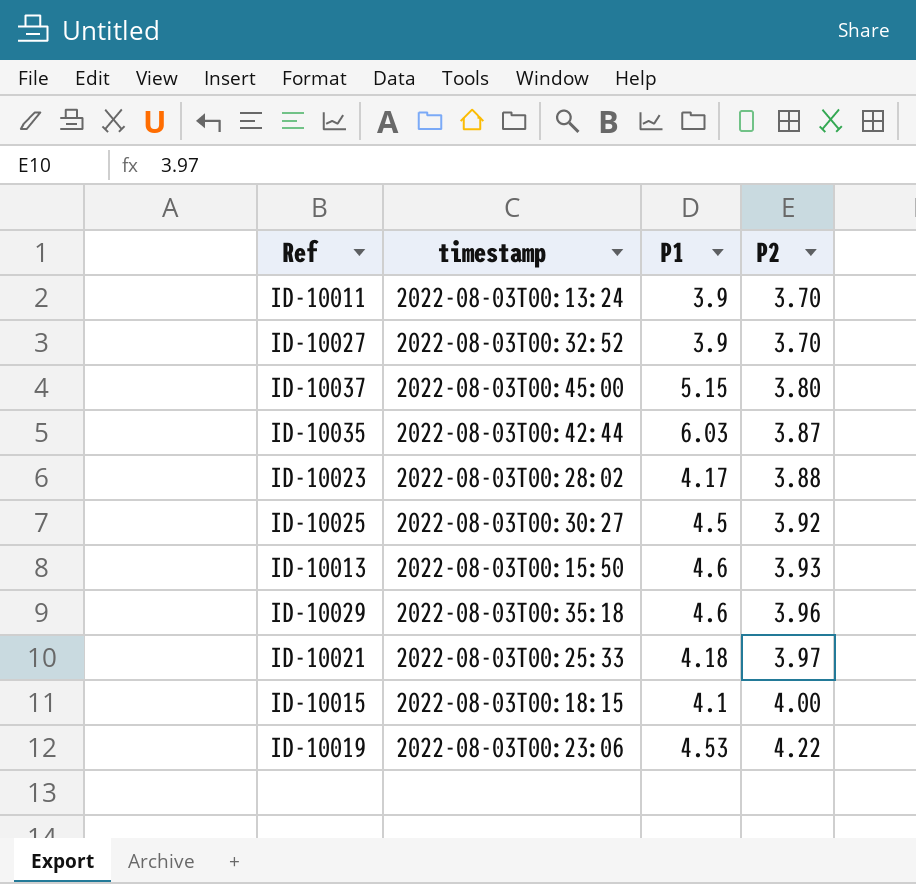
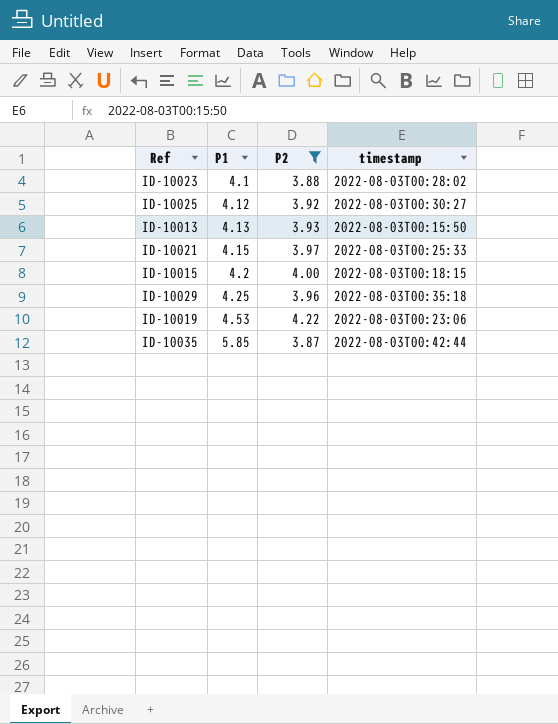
filter: none -> P2 >= 3.87
row order: P2 ascending -> P1 ascending
column timestamp | position: 2 -> 4
ID-10023 | P1: 4.17 -> 4.1
ID-10025 | P1: 4.5 -> 4.12
ID-10013 | P1: 4.6 -> 4.13
ID-10021 | P1: 4.18 -> 4.15
ID-10015 | P1: 4.1 -> 4.2
ID-10029 | P1: 4.6 -> 4.25
ID-10035 | P1: 6.03 -> 5.85

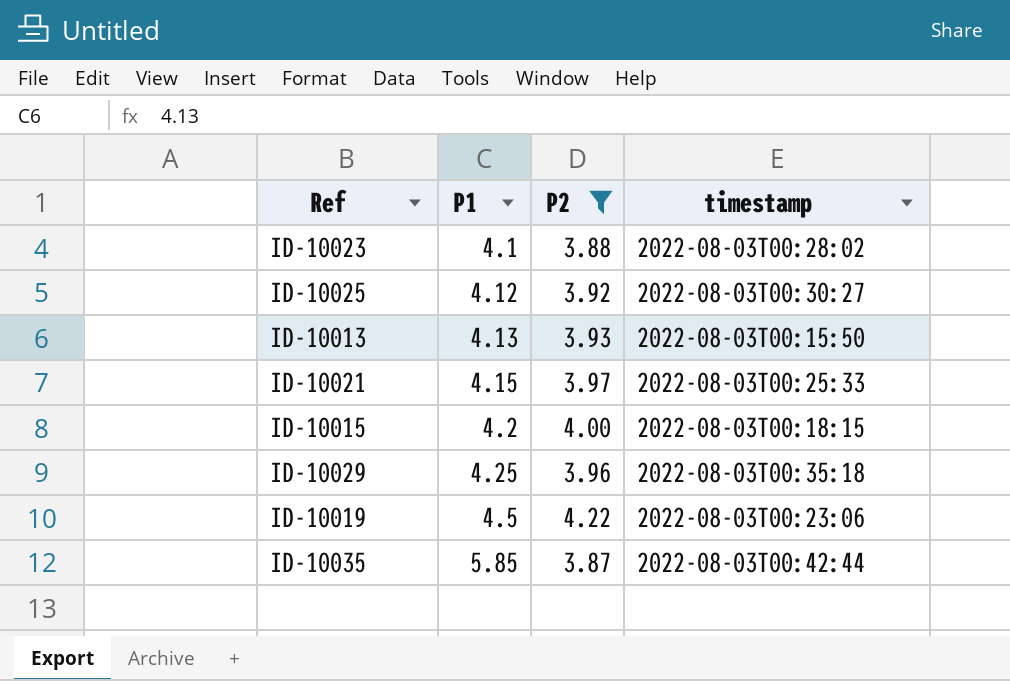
ID-10019 | P1: 4.53 -> 4.5

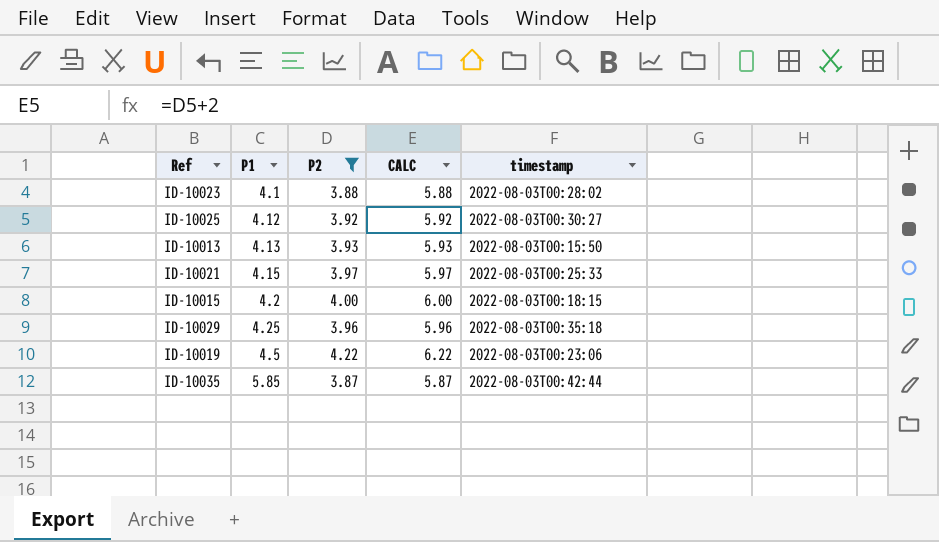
column CALC | formula: none -> [P2] + 2

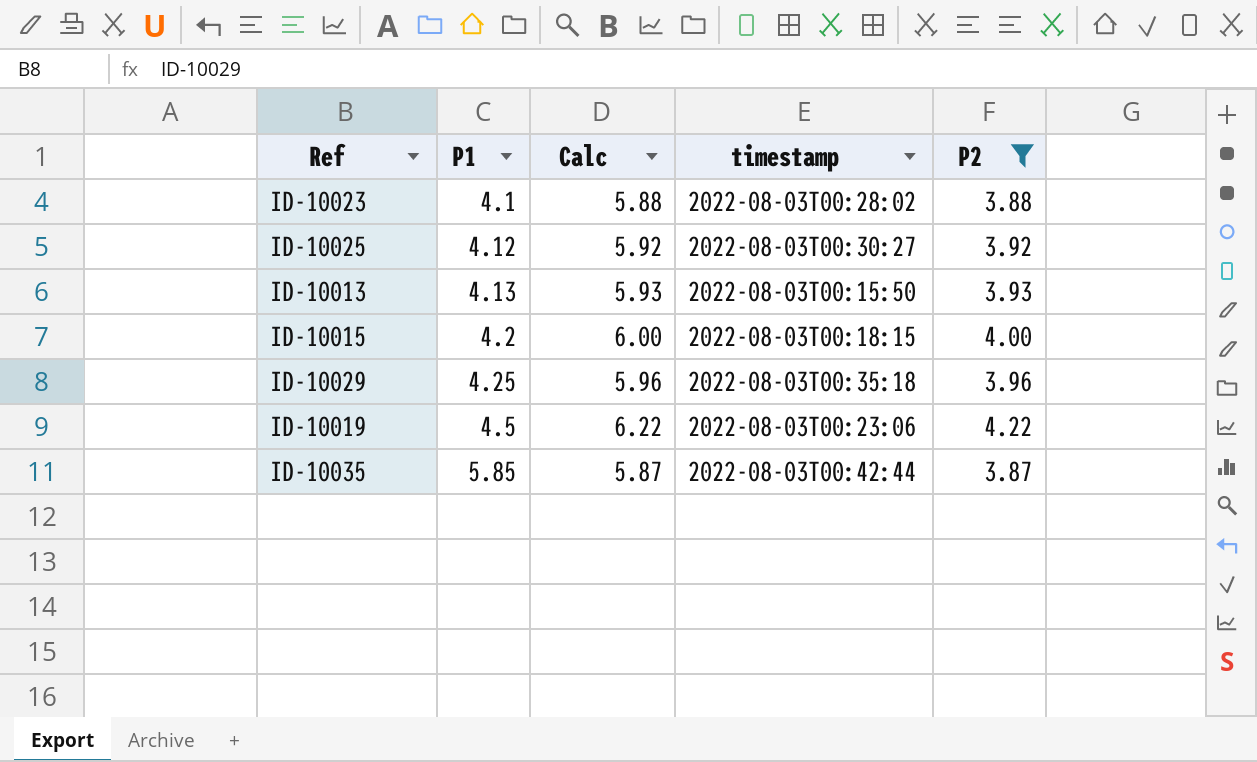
column name: CALC -> Calc
column P2 | position: 3 -> 5
row ID-10021: 4.15 | 3.97 | 5.97 | 2022-08-03T00:25:33 -> none

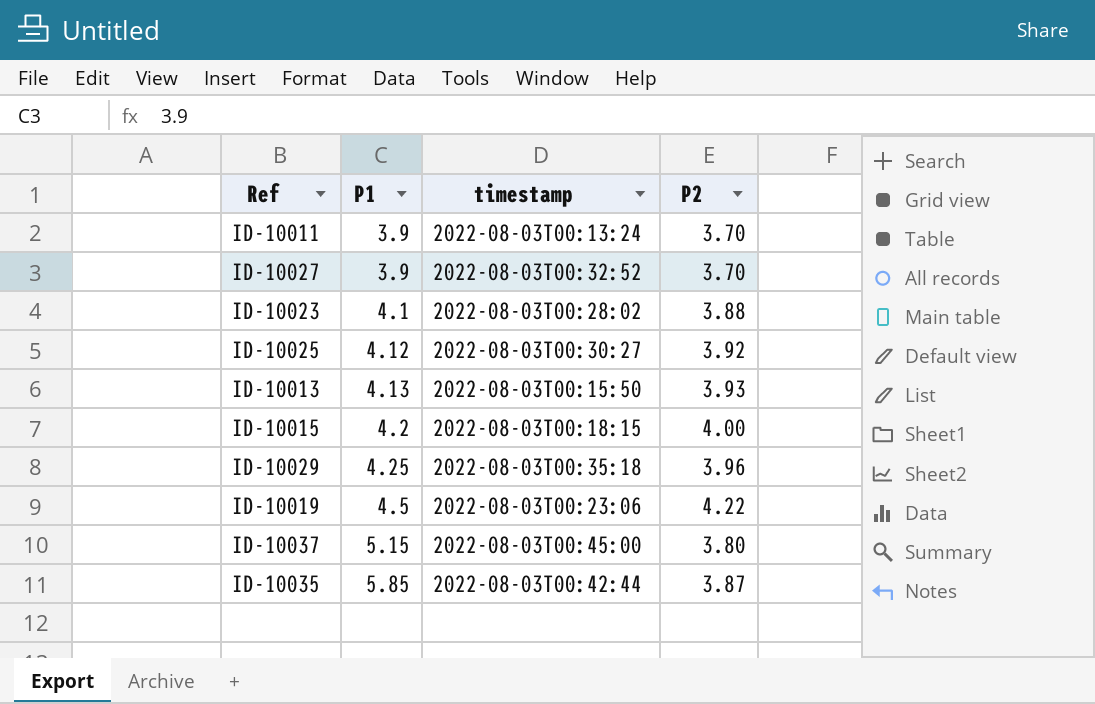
filter: P2 >= 3.87 -> none
column Calc | formula: [P2] + 2 -> none

